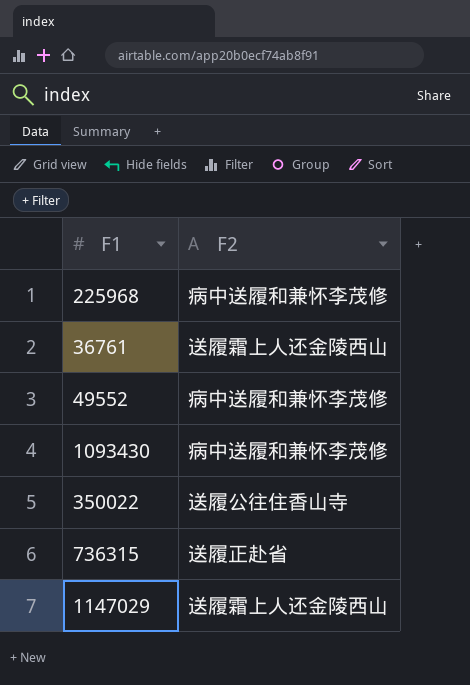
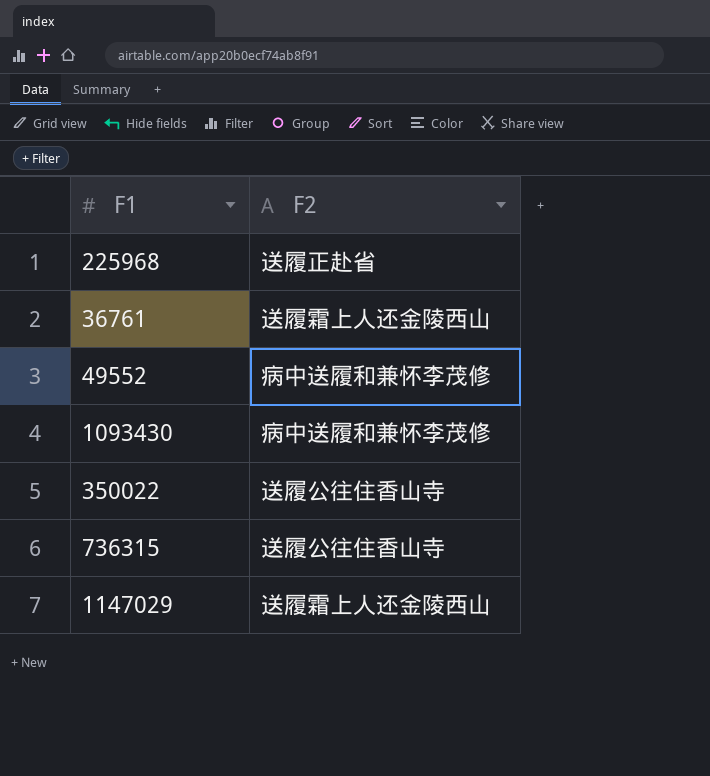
225968 | F2: 病中送履和兼怀李茂修 -> 送履正赴省
736315 | F2: 送履正赴省 -> 送履公往住香山寺

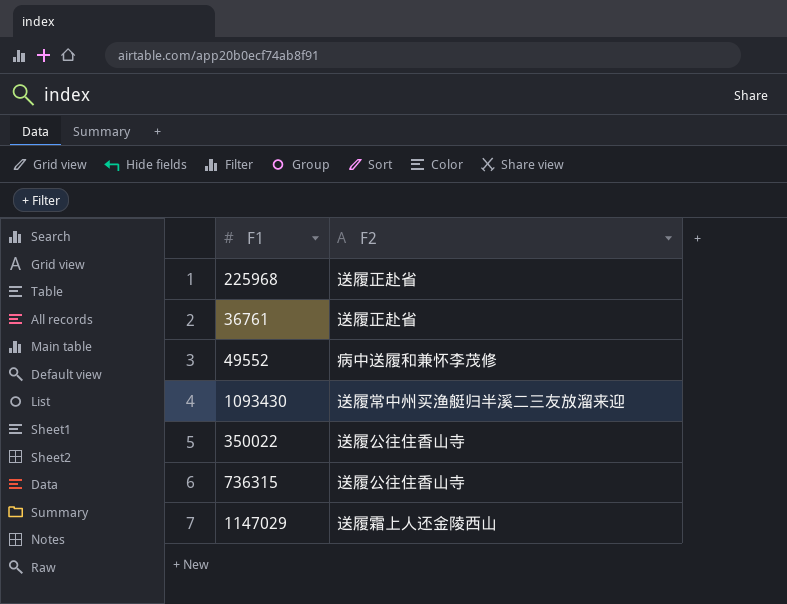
36761 | F2: 送履霜上人还金陵西山 -> 送履正赴省
1093430 | F2: 病中送履和兼怀李茂修 -> 送履常中州买渔艇归半溪二三友放溜来迎

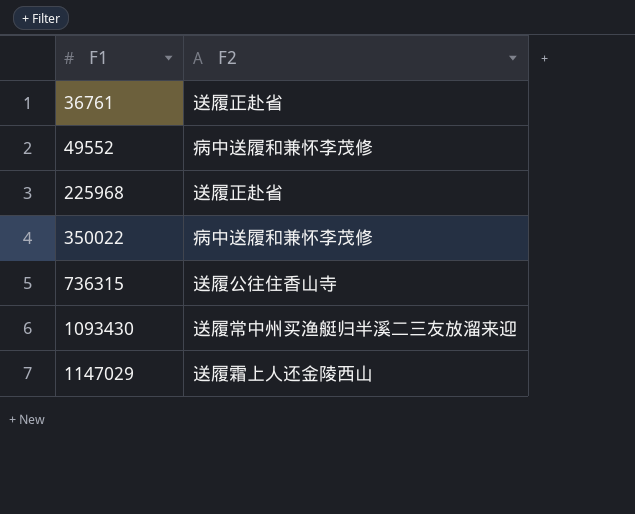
row order: none -> F1 ascending
350022 | F2: 送履公往住香山寺 -> 病中送履和兼怀李茂修

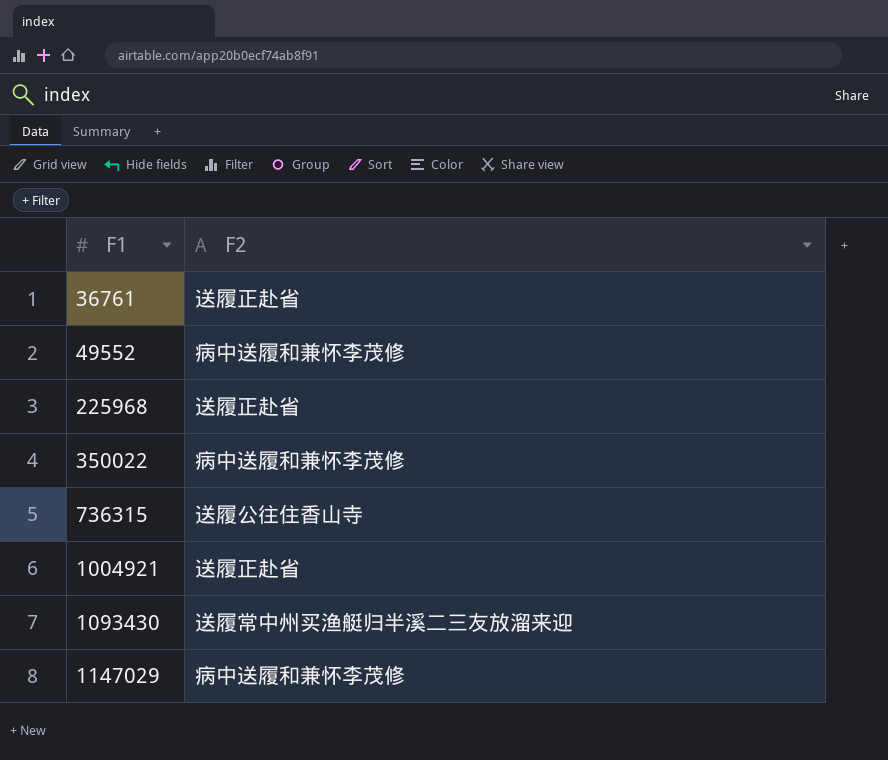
row 1004921: none -> 送履正赴省
1147029 | F2: 送履霜上人还金陵西山 -> 病中送履和兼怀李茂修

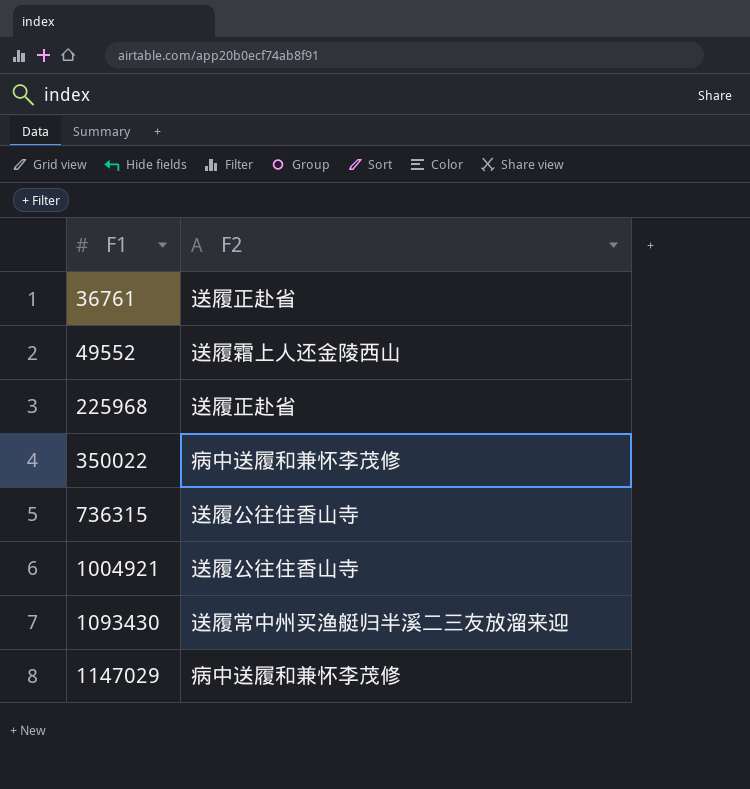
49552 | F2: 病中送履和兼怀李茂修 -> 送履霜上人还金陵西山
1004921 | F2: 送履正赴省 -> 送履公往住香山寺

